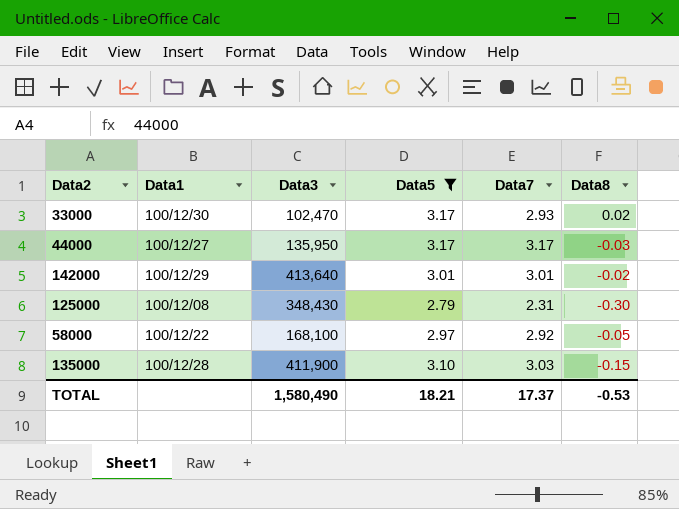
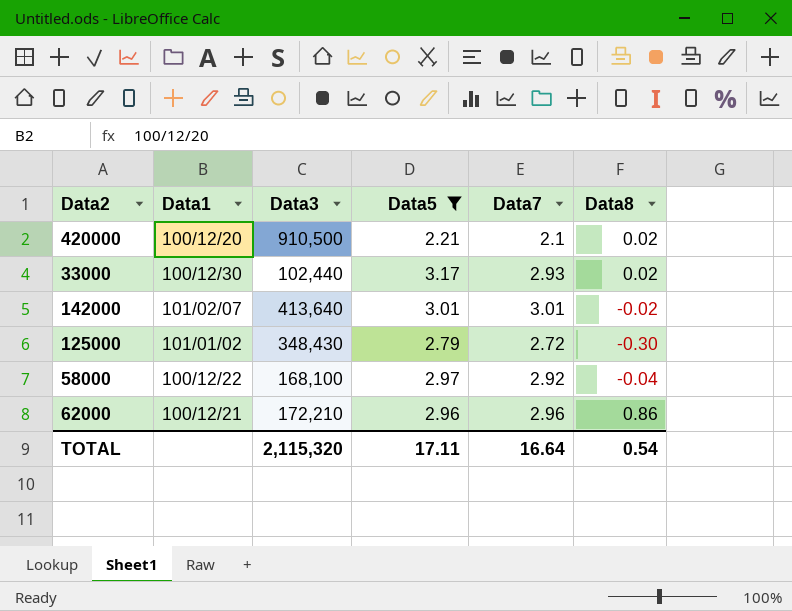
row 44000: 100/12/27 | 135,950 | 3.17 | 3.17 | -0.03 -> none
row 135000: 100/12/28 | 411,900 | 3.10 | 3.03 | -0.15 -> none
row 420000: none -> 100/12/20 | 910,500 | 2.21 | 2.1 | 0.02
33000 | Data3: 102,470 -> 102,440
142000 | Data1: 100/12/29 -> 101/02/07
125000 | Data1: 100/12/08 -> 101/01/02
125000 | Data7: 2.31 -> 2.72
58000 | Data8: -0.05 -> -0.04
row 62000: none -> 100/12/21 | 172,210 | 2.96 | 2.96 | 0.86
TOTAL | Data3: 1,580,490 -> 2,115,320
TOTAL | Data5: 18.21 -> 17.11
TOTAL | Data7: 17.37 -> 16.64
TOTAL | Data8: -0.53 -> 0.54

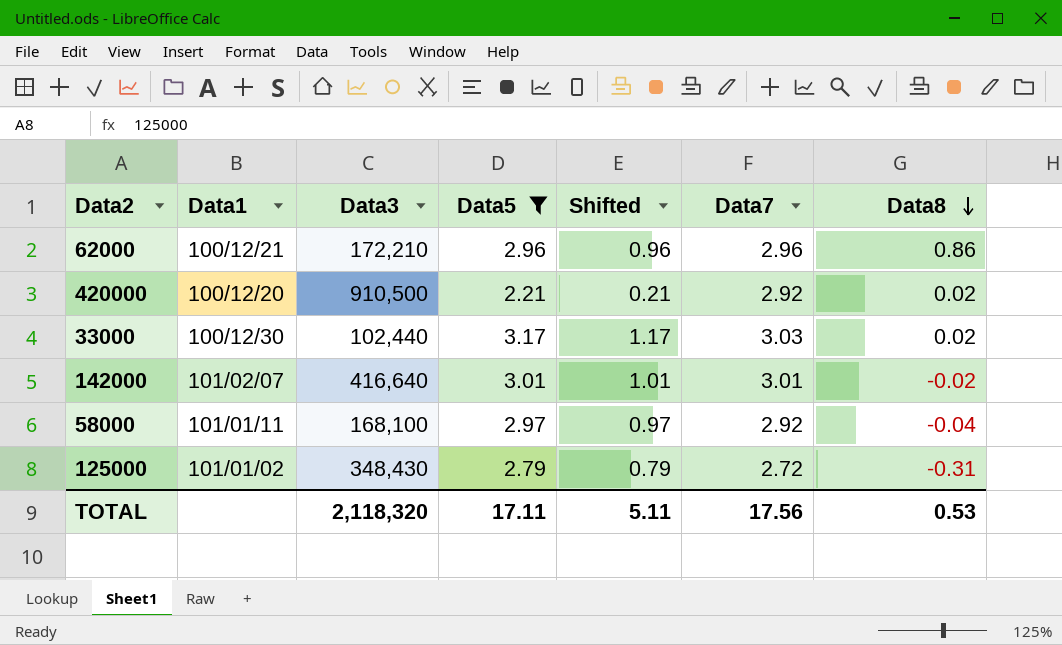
row order: none -> Data8 descending
column Shifted | formula: none -> [Data5] - 2
420000 | Data7: 2.1 -> 2.92
33000 | Data7: 2.93 -> 3.03
142000 | Data3: 413,640 -> 416,640
58000 | Data1: 100/12/22 -> 101/01/11
125000 | Data8: -0.30 -> -0.31
TOTAL | Data3: 2,115,320 -> 2,118,320
TOTAL | Data7: 16.64 -> 17.56
TOTAL | Data8: 0.54 -> 0.53

